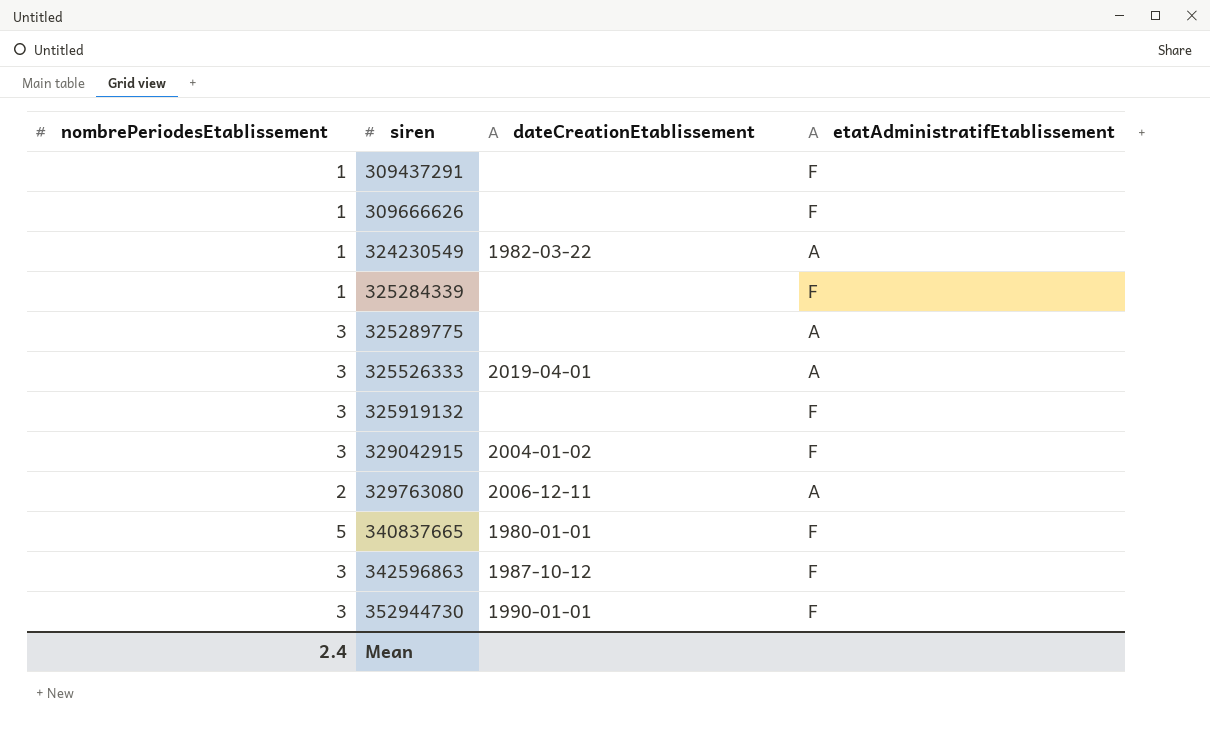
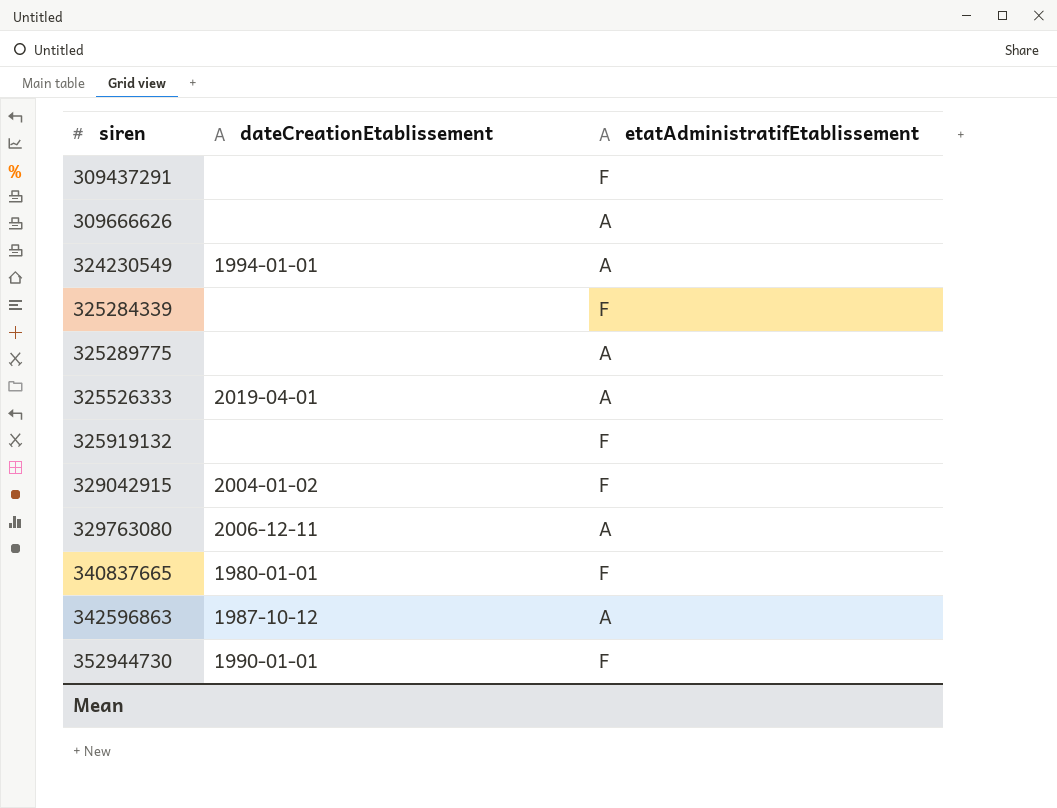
column nombrePeriodesEtablissement | position: 1 -> none
309666626 | etatAdministratifEtablissement: F -> A
324230549 | dateCreationEtablissement: 1982-03-22 -> 1994-01-01
342596863 | etatAdministratifEtablissement: F -> A

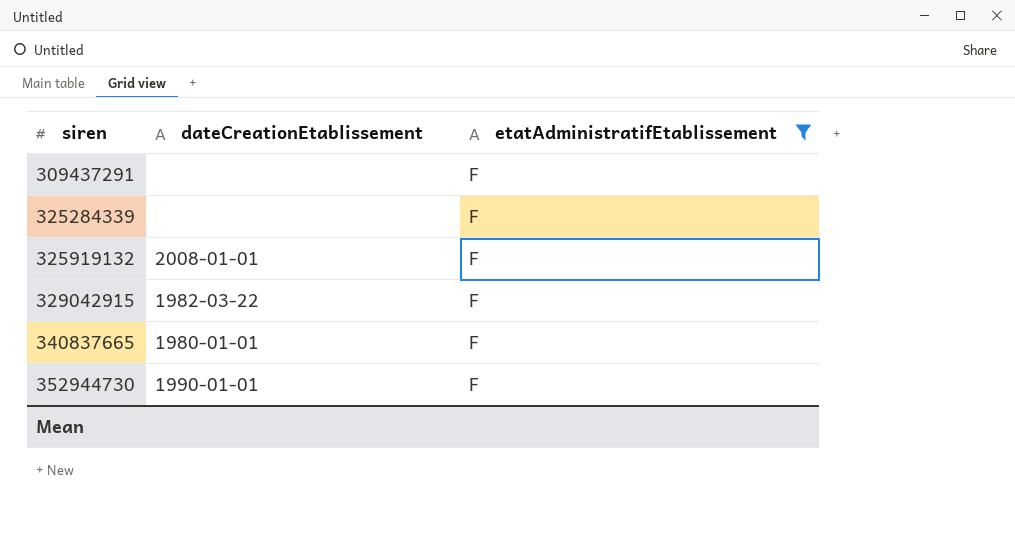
filter: none -> etatAdministratifEtablissement = F
325919132 | dateCreationEtablissement: none -> 2008-01-01
329042915 | dateCreationEtablissement: 2004-01-02 -> 1982-03-22

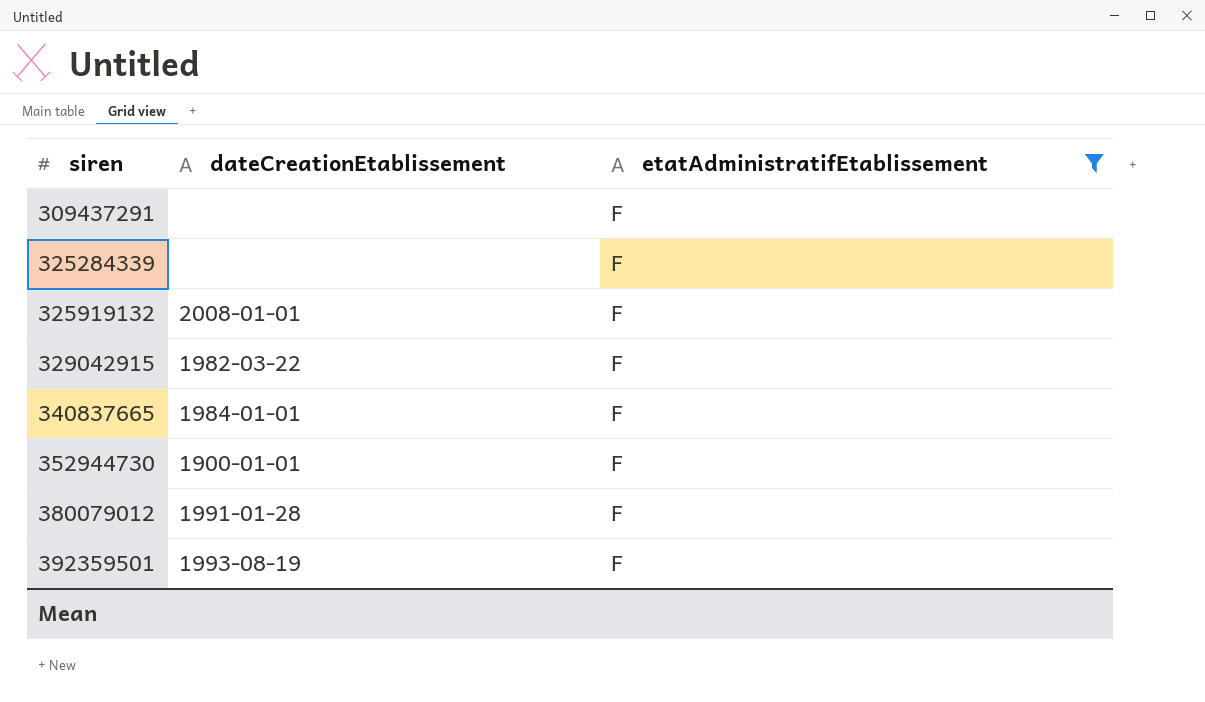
340837665 | dateCreationEtablissement: 1980-01-01 -> 1984-01-01
352944730 | dateCreationEtablissement: 1990-01-01 -> 1900-01-01
row 380079012: none -> 1991-01-28 | F
row 392359501: none -> 1993-08-19 | F

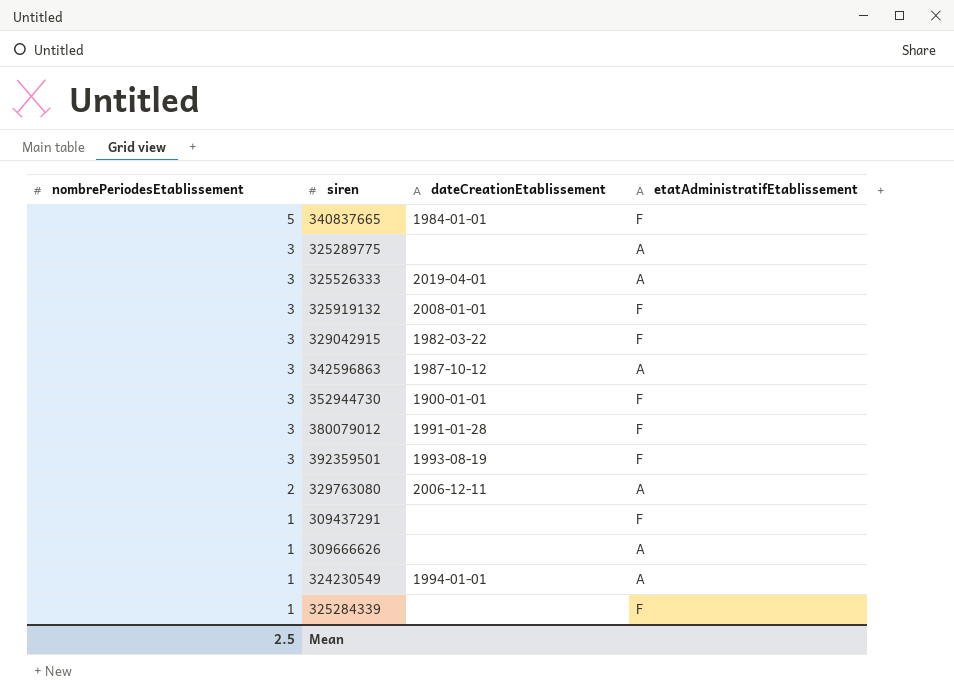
filter: etatAdministratifEtablissement = F -> none
row order: siren ascending -> nombrePeriodesEtablissement descending
column nombrePeriodesEtablissement | position: none -> 1

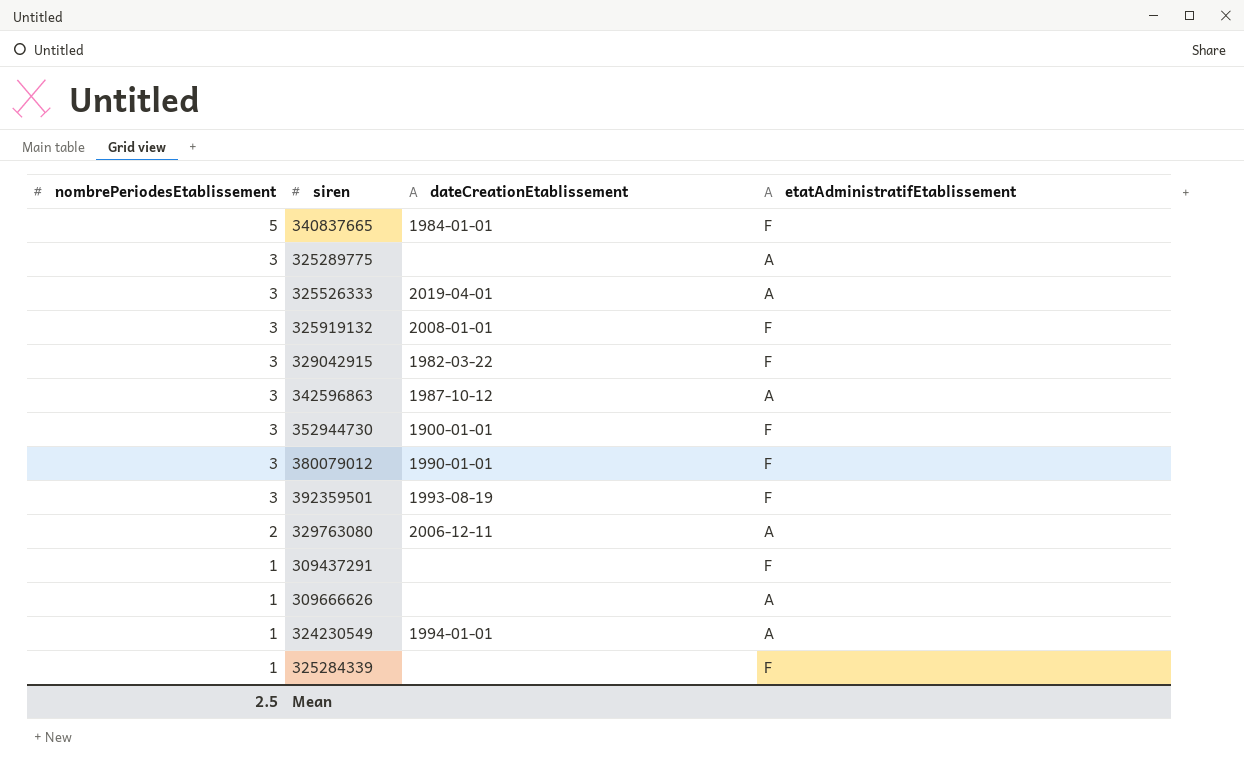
380079012 | dateCreationEtablissement: 1991-01-28 -> 1990-01-01

